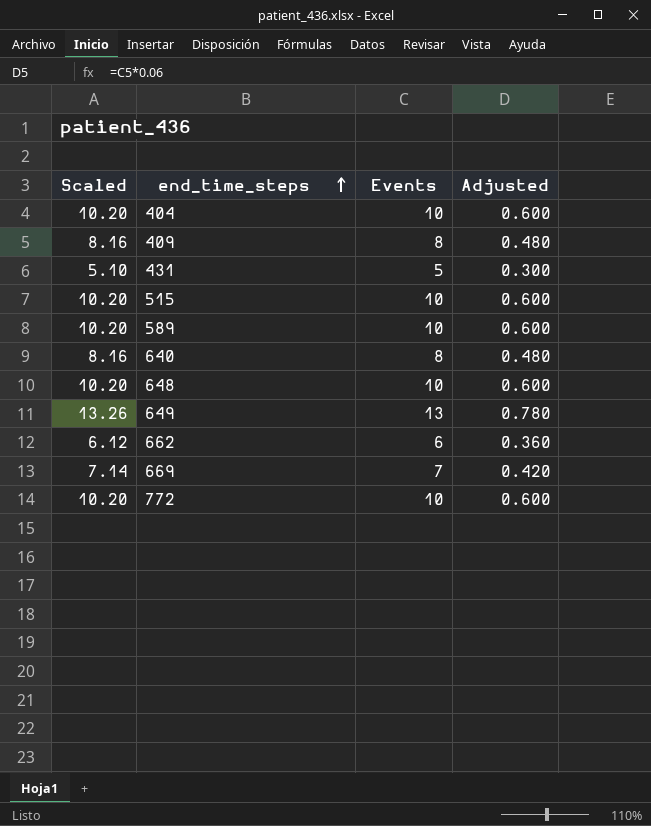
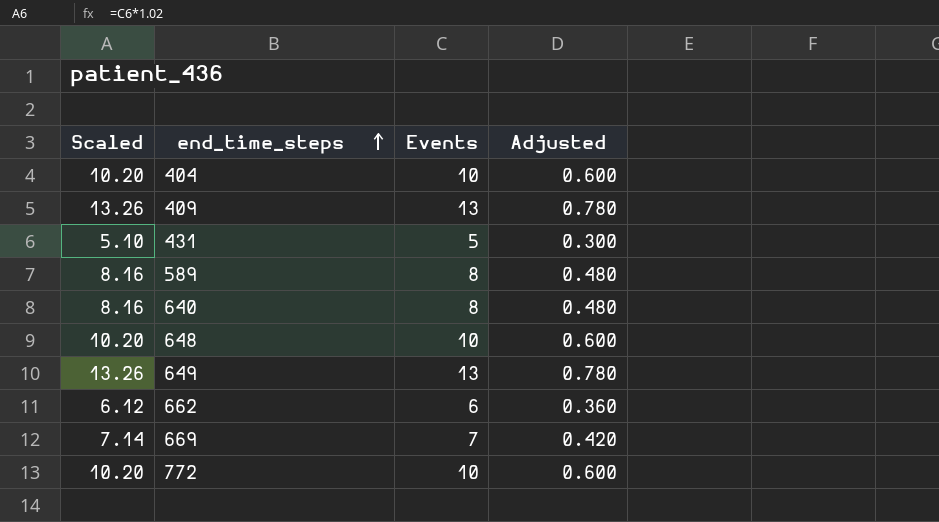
row 515: 10.20 | 10 | 0.600 -> none
409 | Scaled: 8.16 -> 13.26
409 | Events: 8 -> 13
409 | Adjusted: 0.480 -> 0.780
589 | Scaled: 10.20 -> 8.16
589 | Events: 10 -> 8
589 | Adjusted: 0.600 -> 0.480

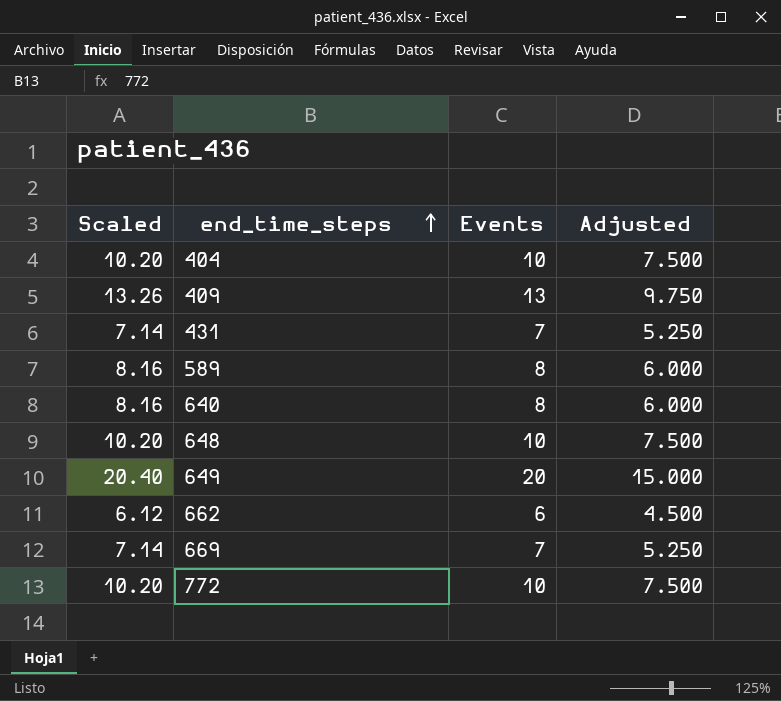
column Adjusted | formula: [Events] * 0.06 -> [Events] * 0.75
431 | Scaled: 5.10 -> 7.14
431 | Events: 5 -> 7
649 | Scaled: 13.26 -> 20.40
649 | Events: 13 -> 20

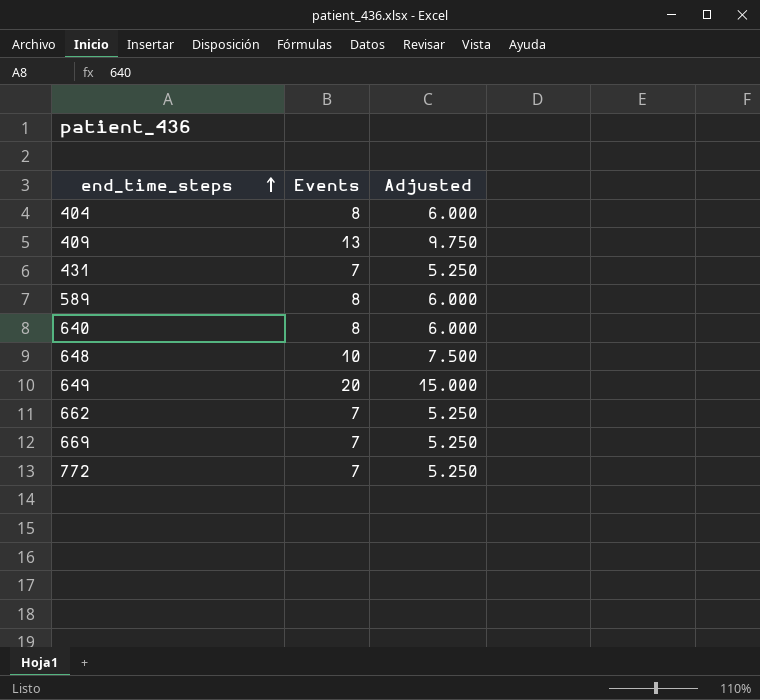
column Scaled | formula: [Events] * 1.02 -> none
404 | Events: 10 -> 8
404 | Adjusted: 7.500 -> 6.000
662 | Events: 6 -> 7
662 | Adjusted: 4.500 -> 5.250
772 | Events: 10 -> 7
772 | Adjusted: 7.500 -> 5.250

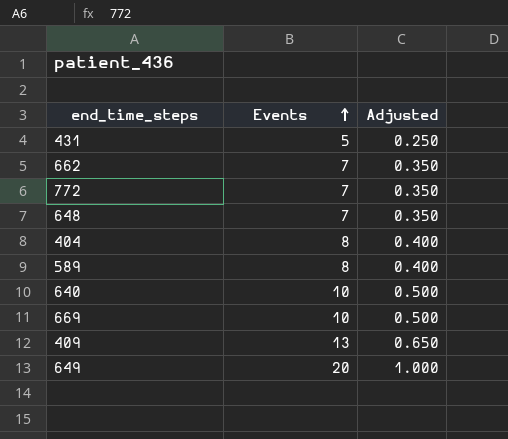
row order: end_time_steps ascending -> Events ascending
column Adjusted | formula: [Events] * 0.75 -> [Events] * 0.05
431 | Events: 7 -> 5
648 | Events: 10 -> 7
640 | Events: 8 -> 10
669 | Events: 7 -> 10

